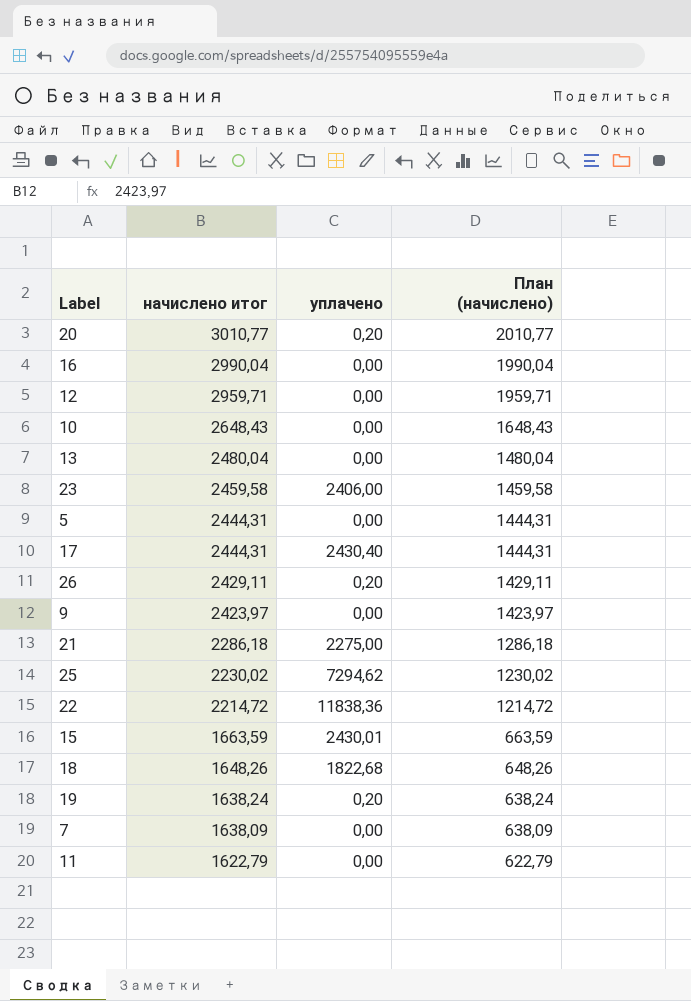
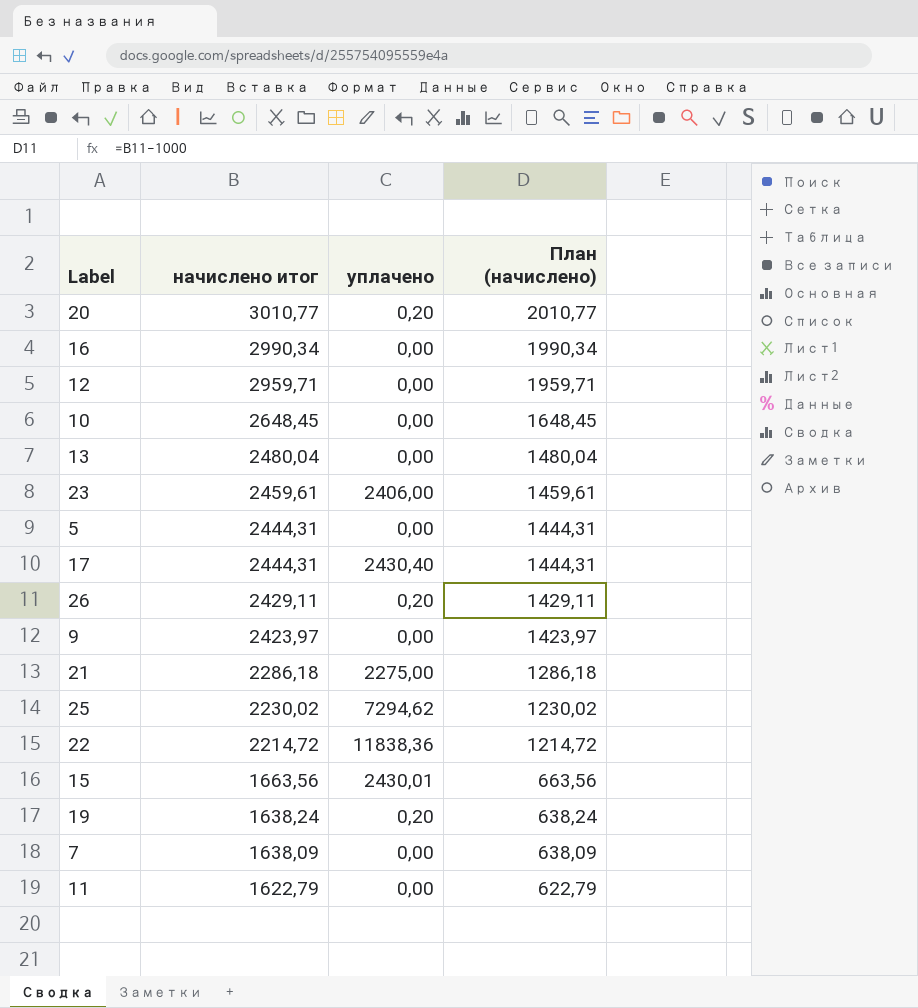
row 18: 1648,26 | 1822,68 | 648,26 -> none
16 | начислено итог: 2990,04 -> 2990,34
16 | План (начислено): 1990,04 -> 1990,34
10 | начислено итог: 2648,43 -> 2648,45
10 | План (начислено): 1648,43 -> 1648,45
23 | начислено итог: 2459,58 -> 2459,61
23 | План (начислено): 1459,58 -> 1459,61
15 | начислено итог: 1663,59 -> 1663,56
15 | План (начислено): 663,59 -> 663,56

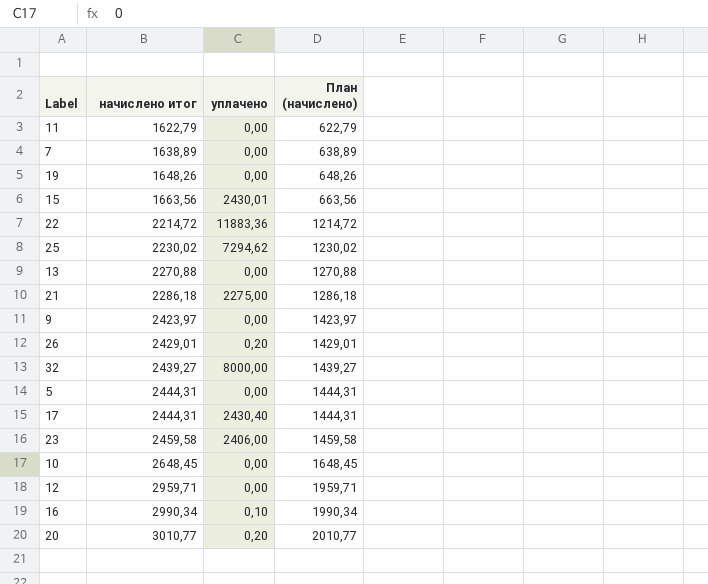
row order: начислено итог descending -> начислено итог ascending
7 | начислено итог: 1638,09 -> 1638,89
7 | План (начислено): 638,09 -> 638,89
19 | начислено итог: 1638,24 -> 1648,26
19 | уплачено: 0,20 -> 0,00
19 | План (начислено): 638,24 -> 648,26
22 | уплачено: 11838,36 -> 11883,36
13 | начислено итог: 2480,04 -> 2270,88
13 | План (начислено): 1480,04 -> 1270,88
26 | начислено итог: 2429,11 -> 2429,01
26 | План (начислено): 1429,11 -> 1429,01
row 32: none -> 2439,27 | 8000,00 | 1439,27
23 | начислено итог: 2459,61 -> 2459,58
23 | План (начислено): 1459,61 -> 1459,58
16 | уплачено: 0,00 -> 0,10

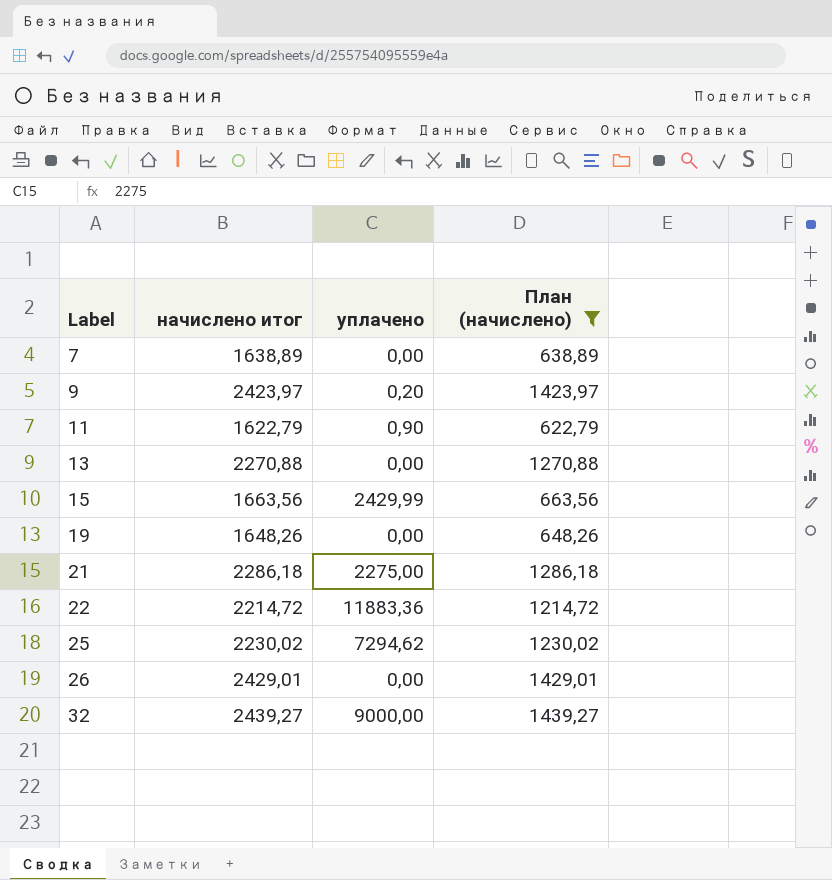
filter: none -> План (начислено) <= 1439,27
row order: начислено итог ascending -> Label ascending
9 | уплачено: 0,00 -> 0,20
11 | уплачено: 0,00 -> 0,90
15 | уплачено: 2430,01 -> 2429,99
26 | уплачено: 0,20 -> 0,00
32 | уплачено: 8000,00 -> 9000,00

